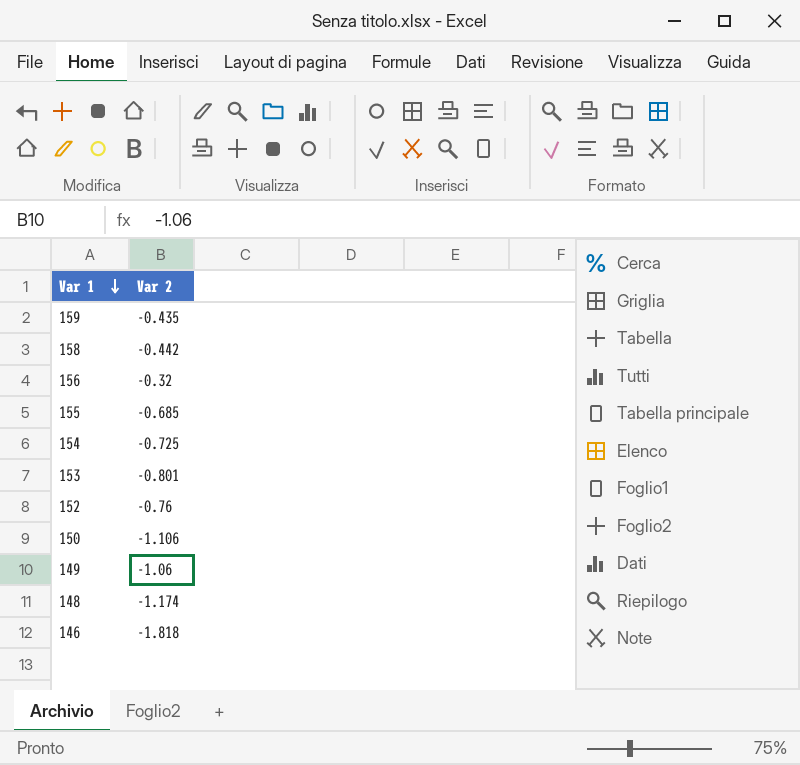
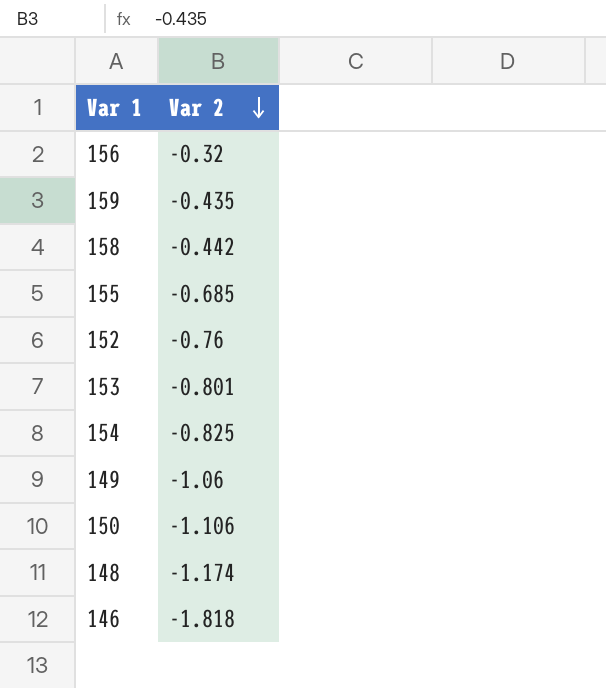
row order: Var 1 descending -> Var 2 descending
154 | Var 2: -0.725 -> -0.825

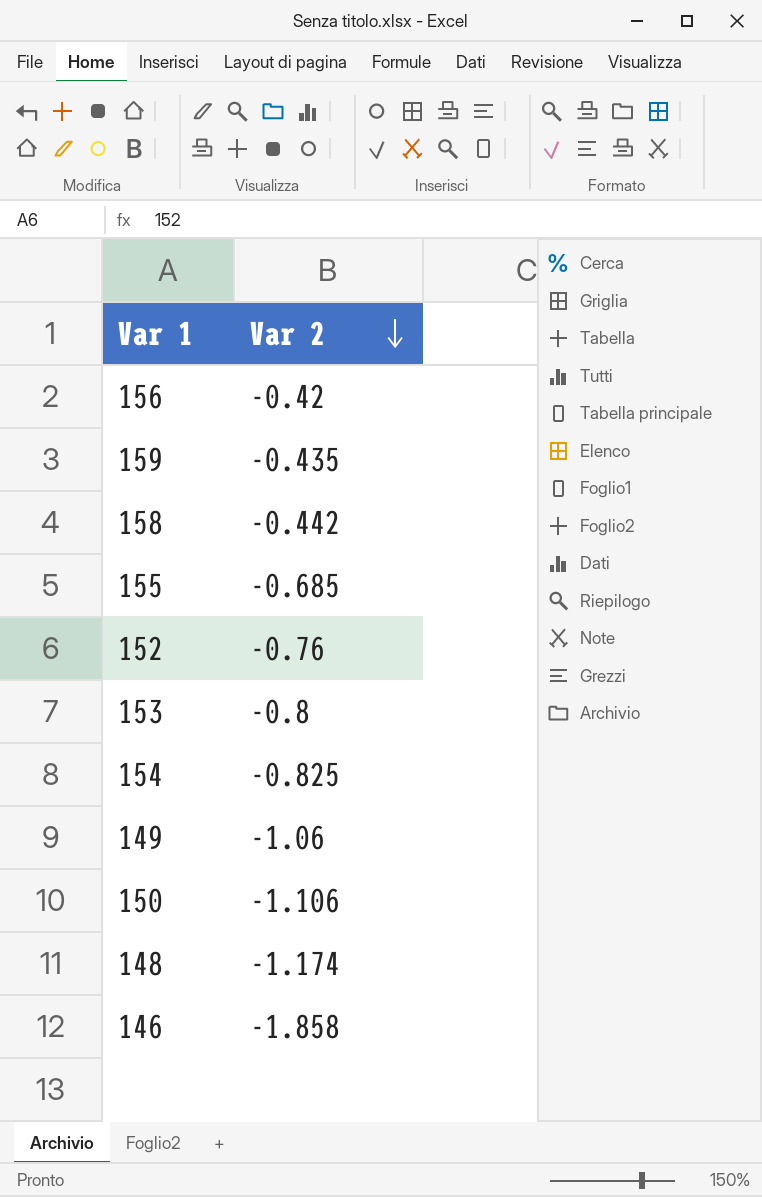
156 | Var 2: -0.32 -> -0.42
153 | Var 2: -0.801 -> -0.8
146 | Var 2: -1.818 -> -1.858

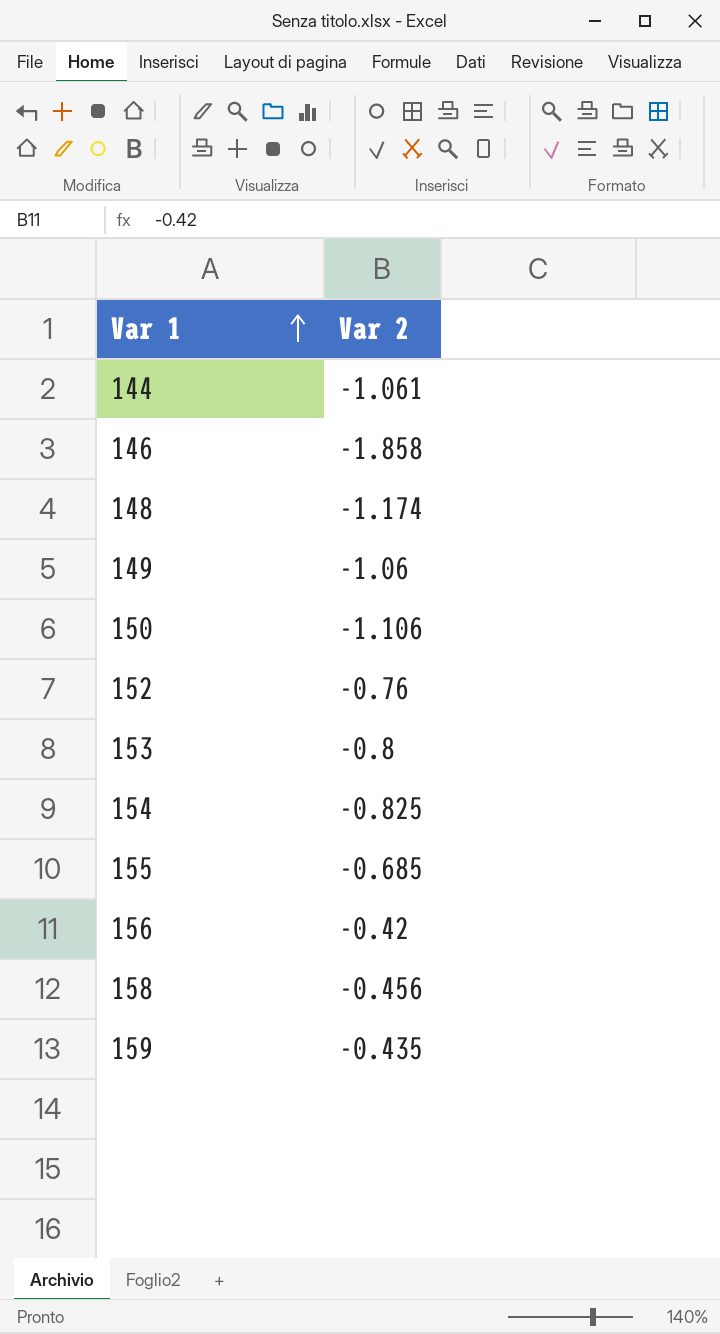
row order: Var 2 descending -> Var 1 ascending
row 144: none -> -1.061
158 | Var 2: -0.442 -> -0.456

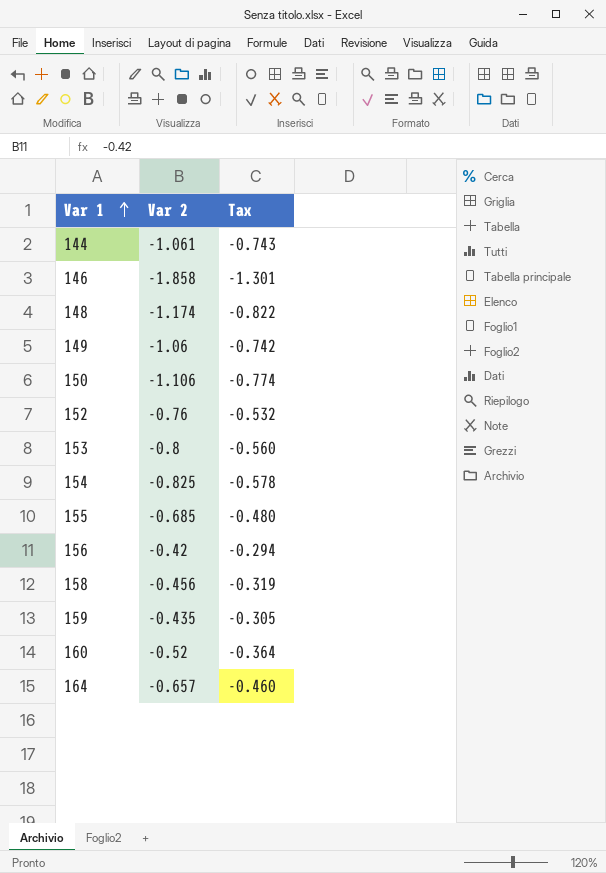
column Tax | formula: none -> [Var 2] * 0.7
row 160: none -> -0.52 | -0.364
row 164: none -> -0.657 | -0.460

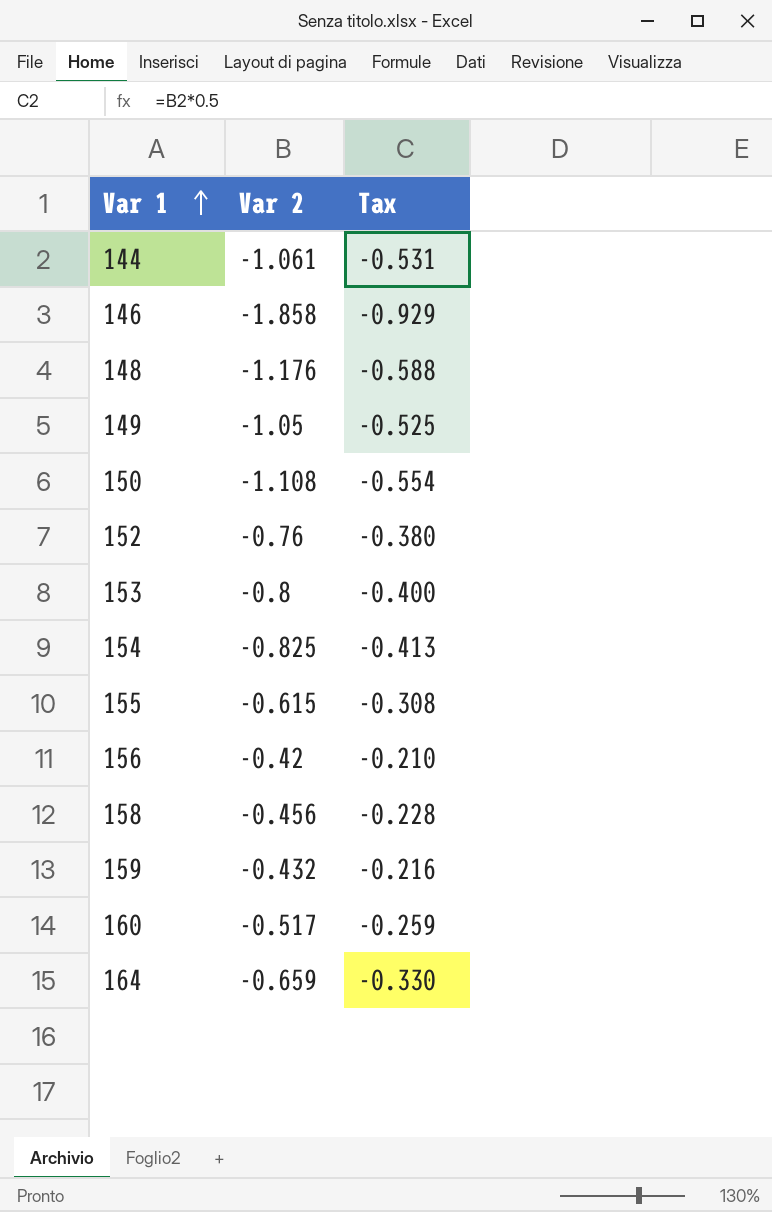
column Tax | formula: [Var 2] * 0.7 -> [Var 2] * 0.5
148 | Var 2: -1.174 -> -1.176
149 | Var 2: -1.06 -> -1.05
150 | Var 2: -1.106 -> -1.108
155 | Var 2: -0.685 -> -0.615
159 | Var 2: -0.435 -> -0.432
160 | Var 2: -0.52 -> -0.517
164 | Var 2: -0.657 -> -0.659

